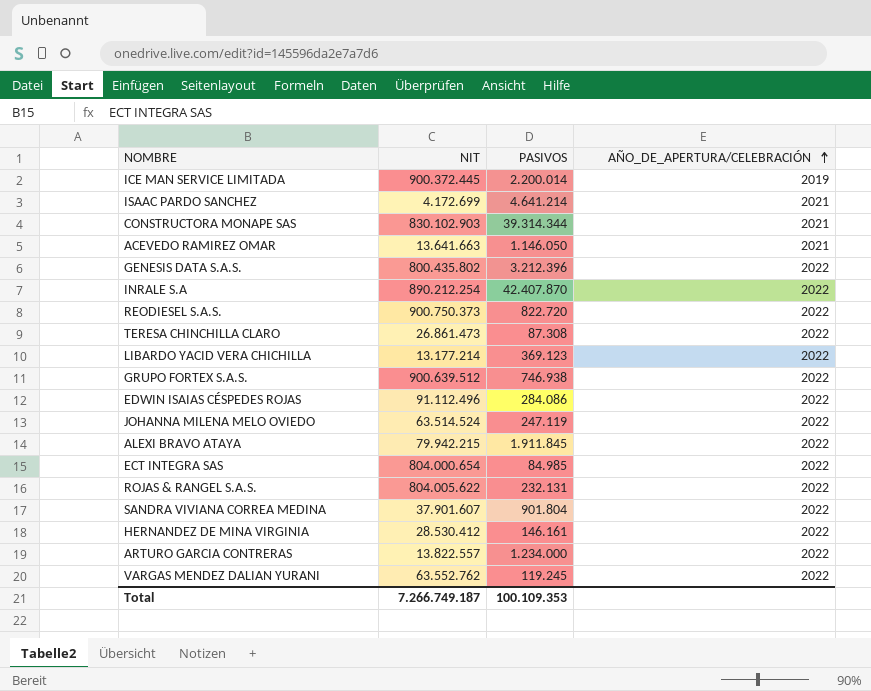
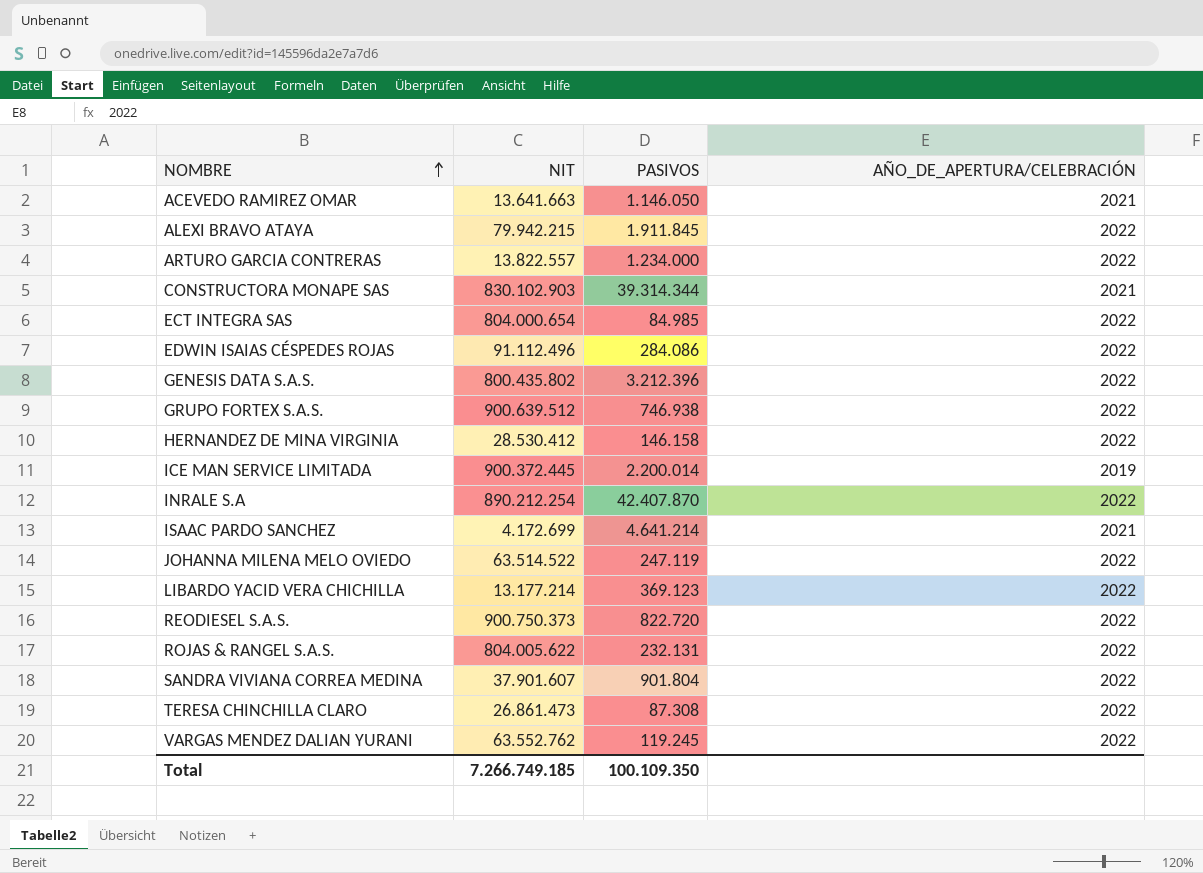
row order: AÑO_DE_APERTURA/CELEBRACIÓN ascending -> NOMBRE ascending
HERNANDEZ DE MINA VIRGINIA | PASIVOS: 146.161 -> 146.158
JOHANNA MILENA MELO OVIEDO | NIT: 63.514.524 -> 63.514.522
Total | NIT: 7.266.749.187 -> 7.266.749.185
Total | PASIVOS: 100.109.353 -> 100.109.350

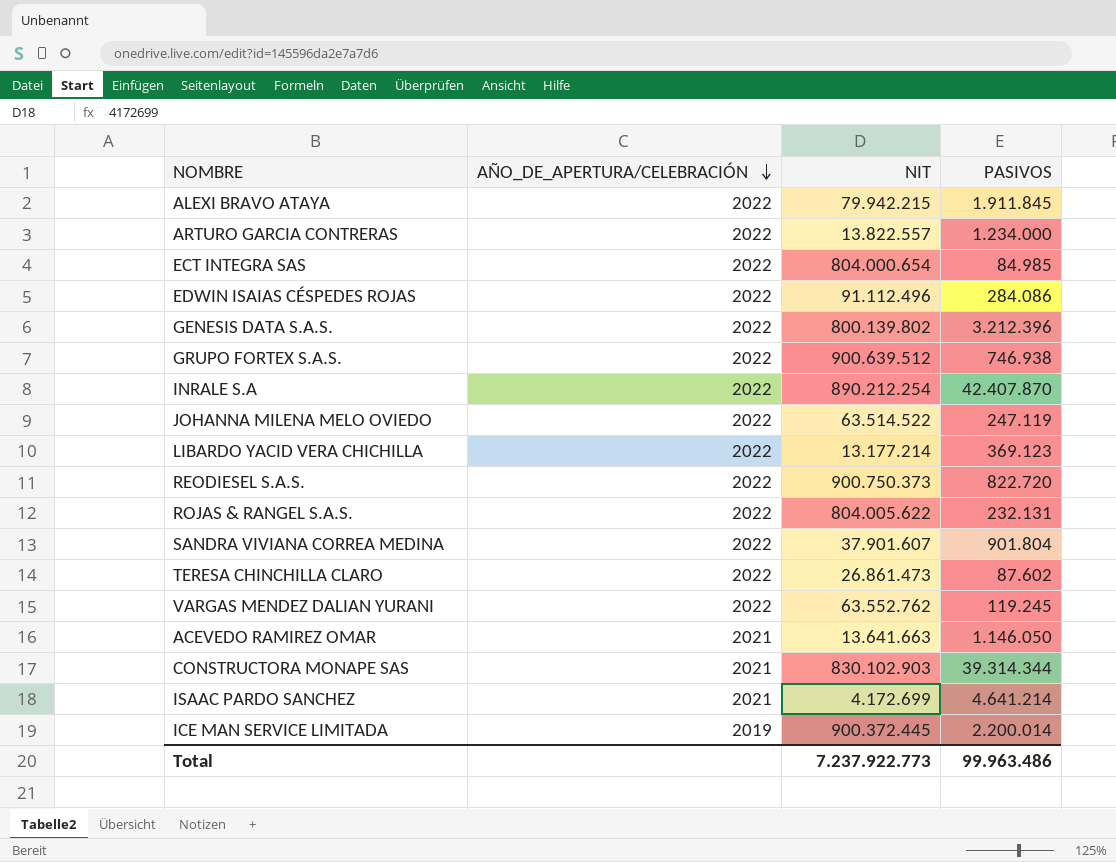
row order: NOMBRE ascending -> AÑO_DE_APERTURA/CELEBRACIÓN descending
column AÑO_DE_APERTURA/CELEBRACIÓN | position: 4 -> 2
row HERNANDEZ DE MINA VIRGINIA: 28.530.412 | 146.158 | 2022 -> none
GENESIS DATA S.A.S. | NIT: 800.435.802 -> 800.139.802
TERESA CHINCHILLA CLARO | PASIVOS: 87.308 -> 87.602
Total | NIT: 7.266.749.185 -> 7.237.922.773
Total | PASIVOS: 100.109.350 -> 99.963.486

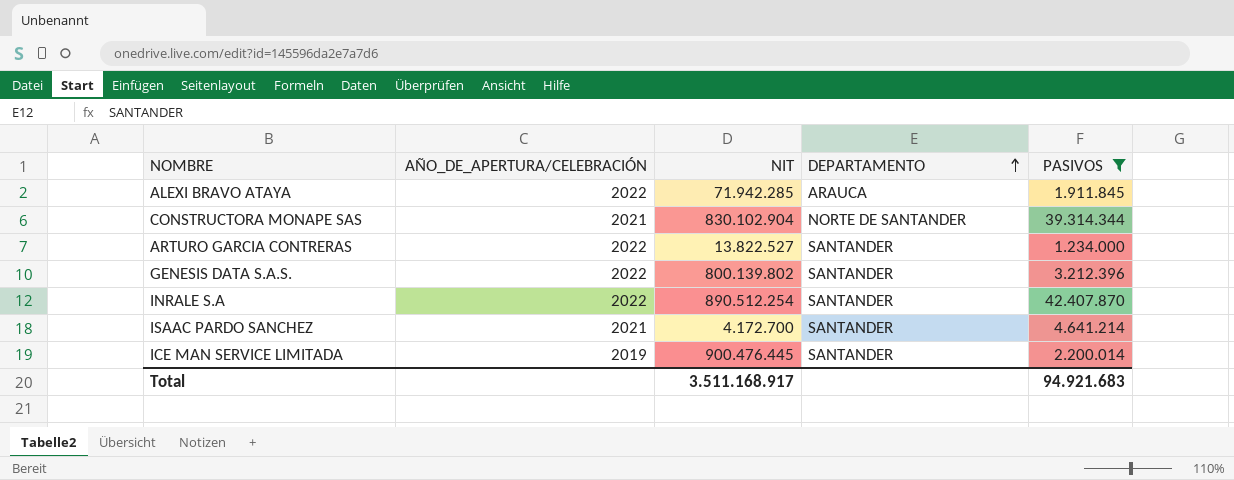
filter: none -> PASIVOS >= 1.234.000
row order: AÑO_DE_APERTURA/CELEBRACIÓN descending -> DEPARTAMENTO ascending
column DEPARTAMENTO | position: none -> 4
ALEXI BRAVO ATAYA | NIT: 79.942.215 -> 71.942.285
CONSTRUCTORA MONAPE SAS | NIT: 830.102.903 -> 830.102.904
ARTURO GARCIA CONTRERAS | NIT: 13.822.557 -> 13.822.527
INRALE S.A | NIT: 890.212.254 -> 890.512.254
ISAAC PARDO SANCHEZ | NIT: 4.172.699 -> 4.172.700
ICE MAN SERVICE LIMITADA | NIT: 900.372.445 -> 900.476.445
Total | NIT: 7.237.922.773 -> 3.511.168.917
Total | PASIVOS: 99.963.486 -> 94.921.683

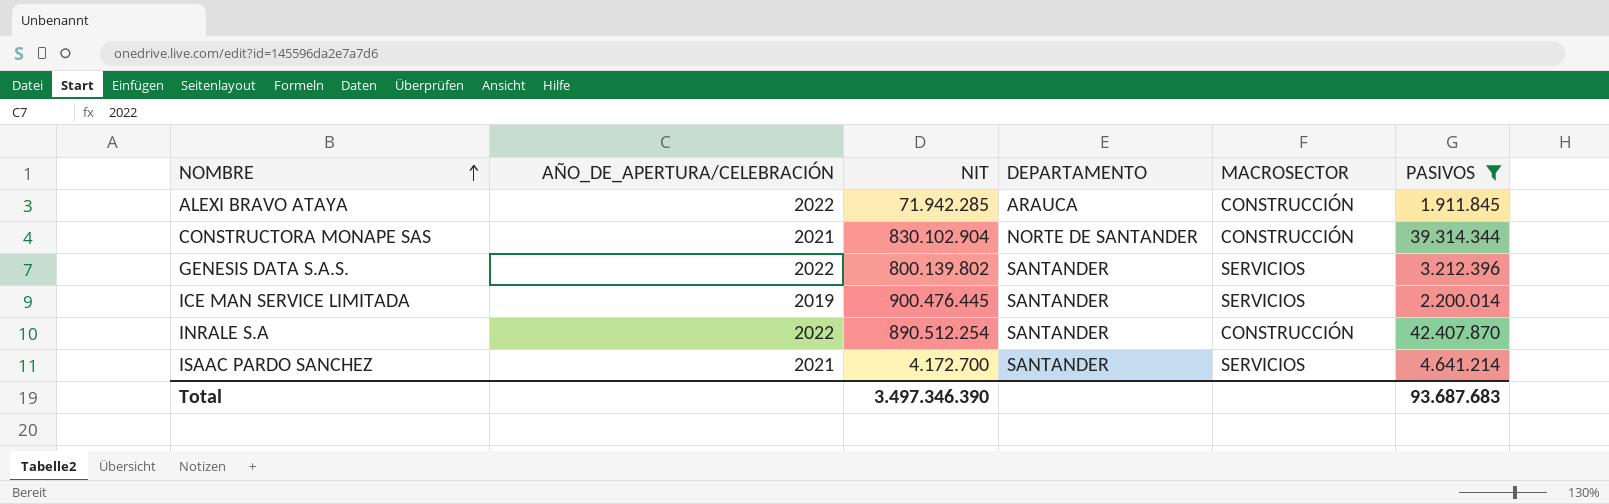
row order: DEPARTAMENTO ascending -> NOMBRE ascending
column MACROSECTOR | position: none -> 5
row ARTURO GARCIA CONTRERAS: 2022 | 13.822.527 | SANTANDER | 1.234.000 -> none
Total | NIT: 3.511.168.917 -> 3.497.346.390
Total | PASIVOS: 94.921.683 -> 93.687.683

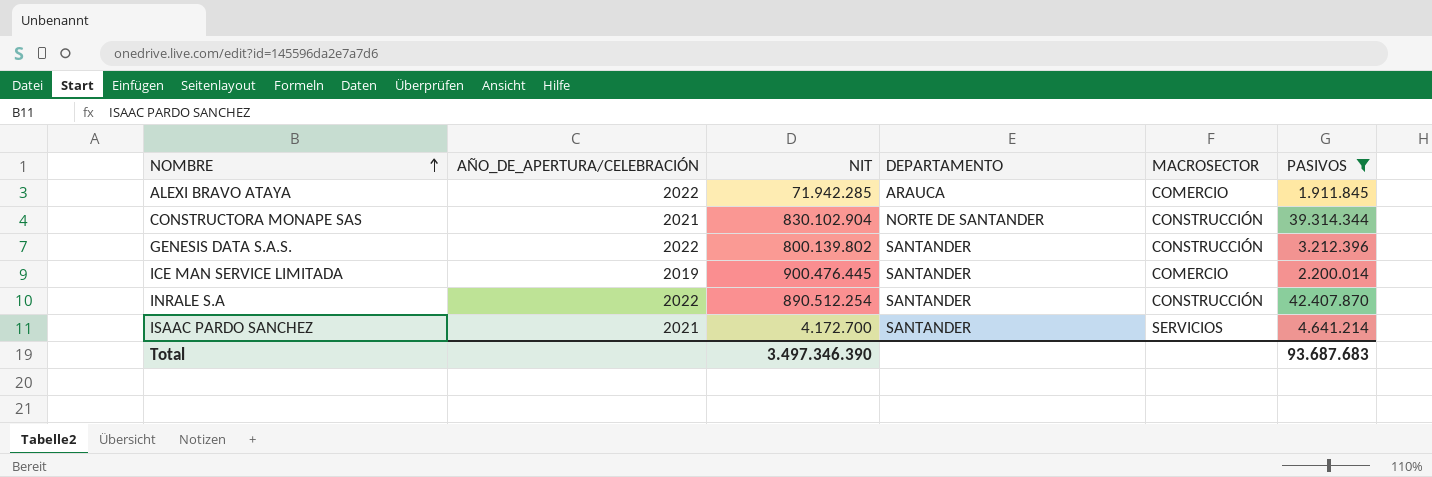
ALEXI BRAVO ATAYA | MACROSECTOR: CONSTRUCCIÓN -> COMERCIO
GENESIS DATA S.A.S. | MACROSECTOR: SERVICIOS -> CONSTRUCCIÓN
ICE MAN SERVICE LIMITADA | MACROSECTOR: SERVICIOS -> COMERCIO

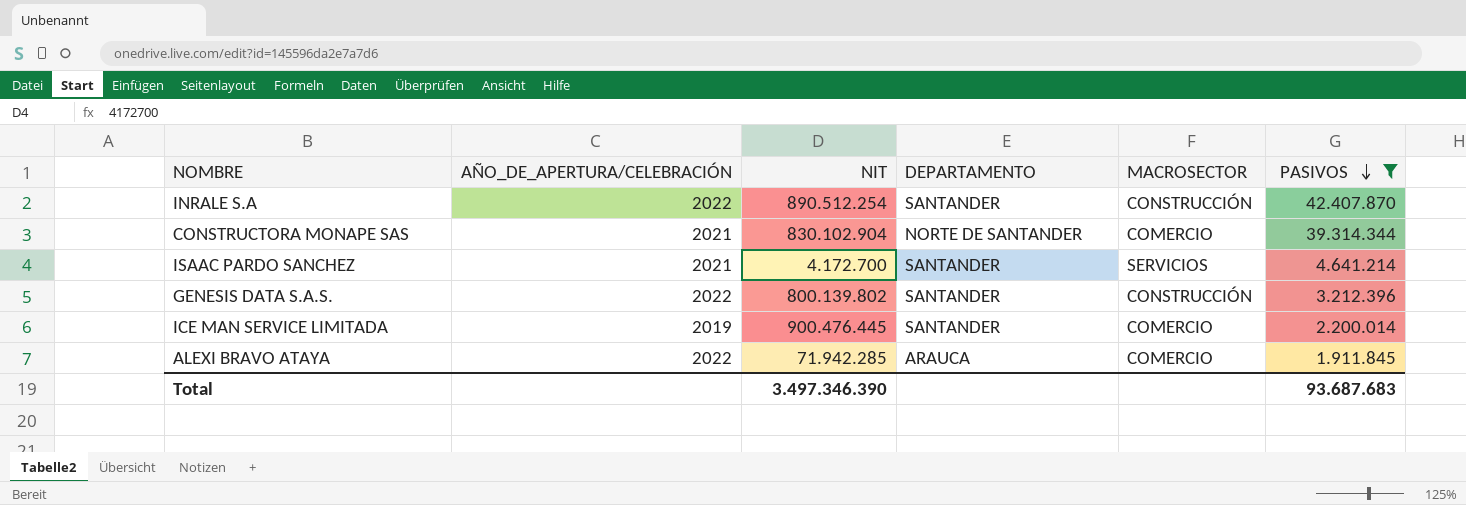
row order: NOMBRE ascending -> PASIVOS descending
CONSTRUCTORA MONAPE SAS | MACROSECTOR: CONSTRUCCIÓN -> COMERCIO

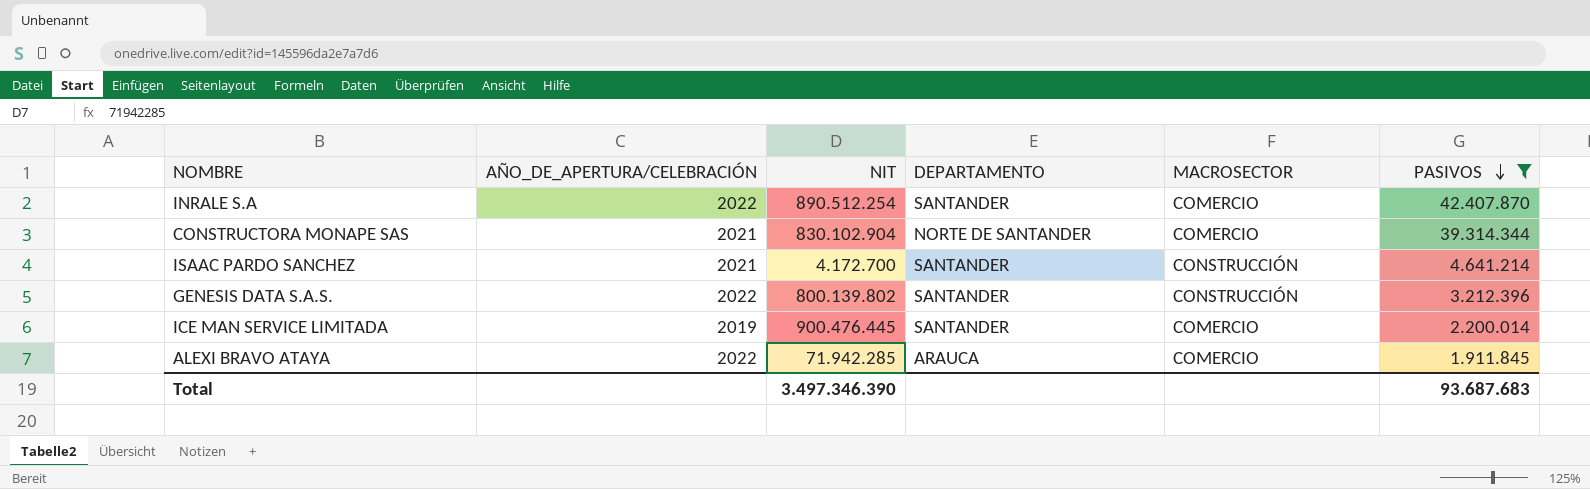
INRALE S.A | MACROSECTOR: CONSTRUCCIÓN -> COMERCIO
ISAAC PARDO SANCHEZ | MACROSECTOR: SERVICIOS -> CONSTRUCCIÓN

